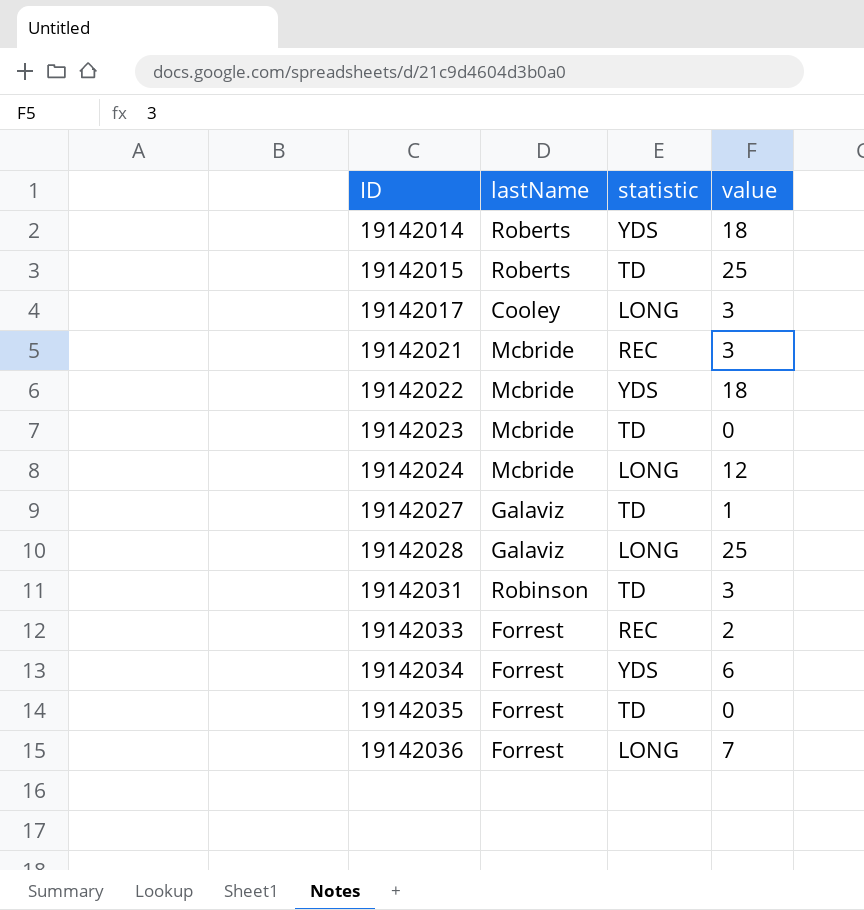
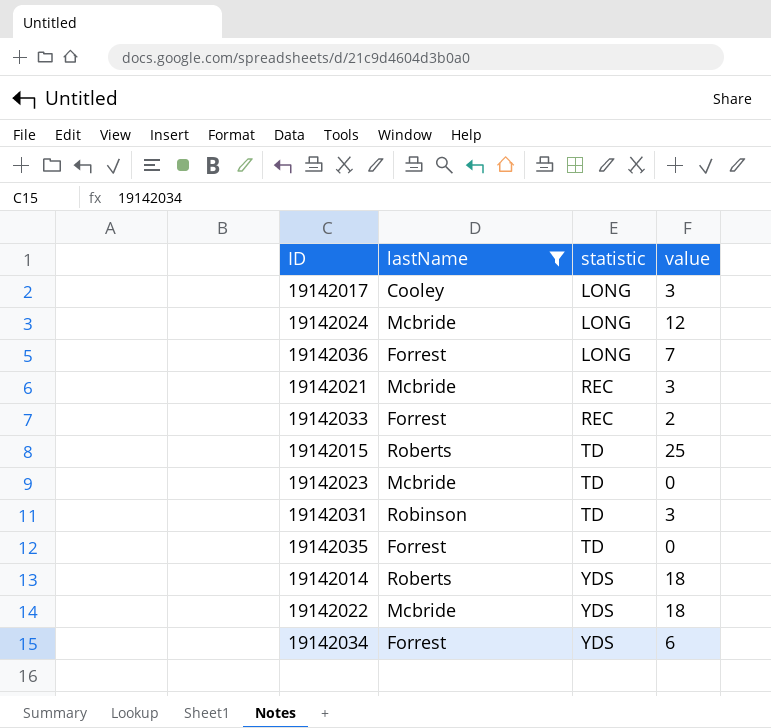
filter: none -> lastName != Galaviz
row order: ID ascending -> statistic ascending

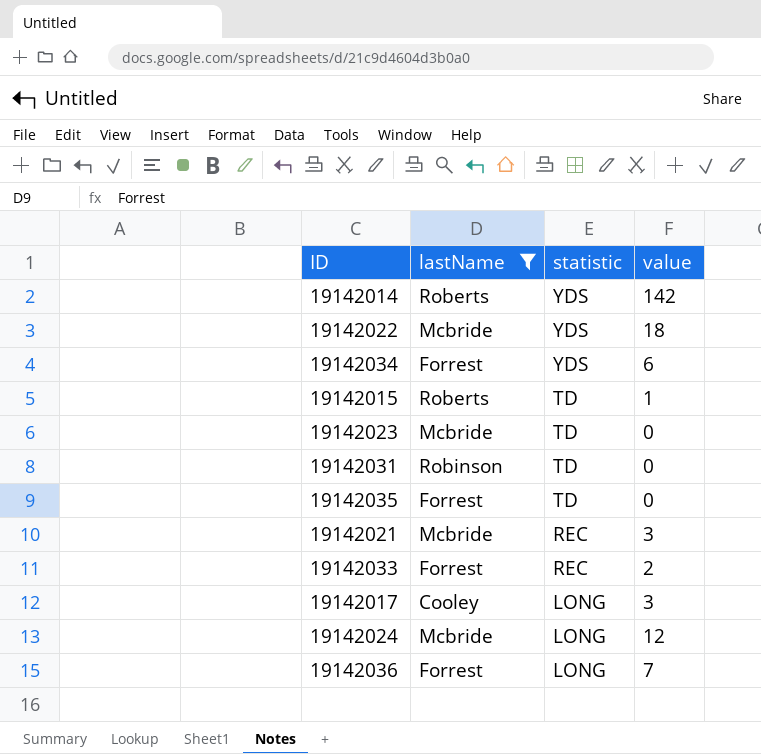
row order: statistic ascending -> statistic descending
19142014 | value: 18 -> 142
19142015 | value: 25 -> 1
19142031 | value: 3 -> 0

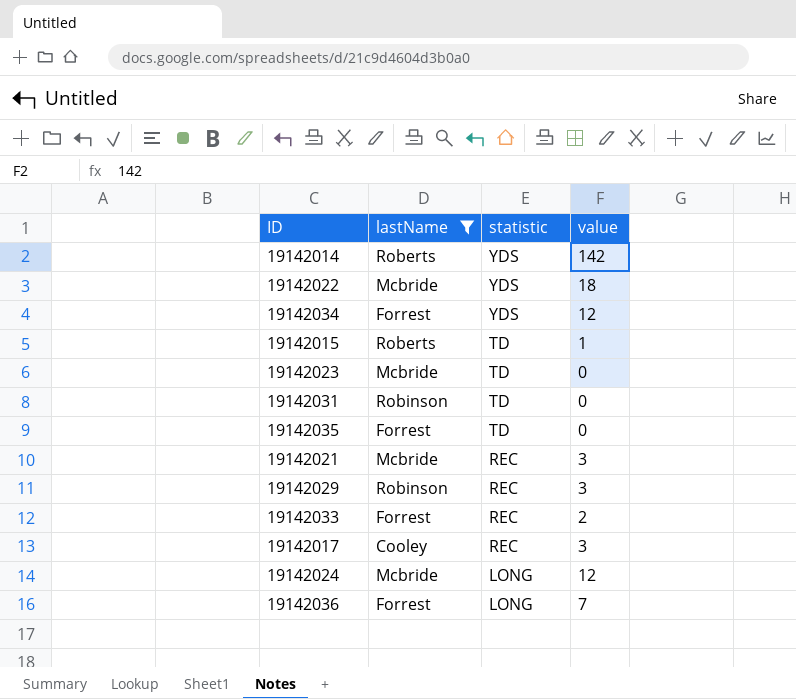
19142034 | value: 6 -> 12
row 19142029: none -> Robinson | REC | 3
19142017 | statistic: LONG -> REC

